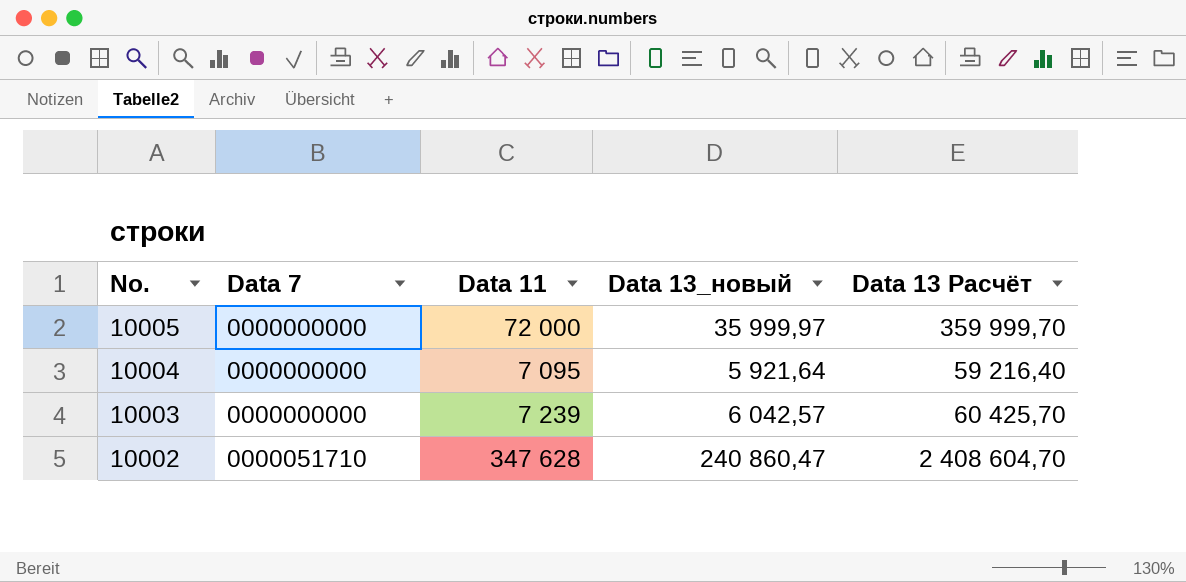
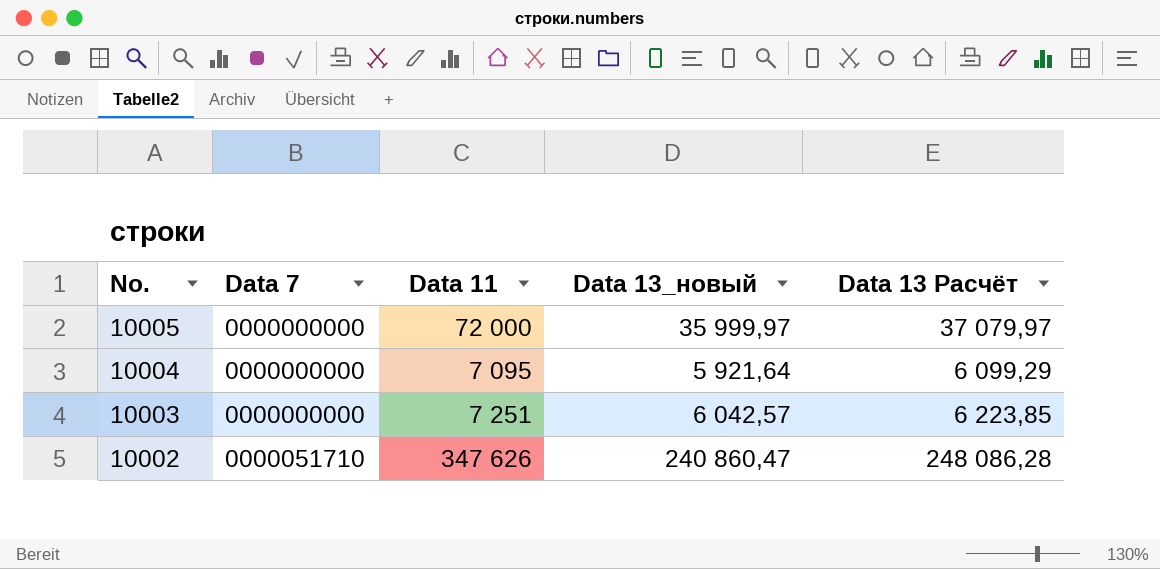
column Data 13 Расчёт | formula: [Data 13_новый] * 10 -> [Data 13_новый] * 1,03
10003 | Data 11: 7 239 -> 7 251
10002 | Data 11: 347 628 -> 347 626

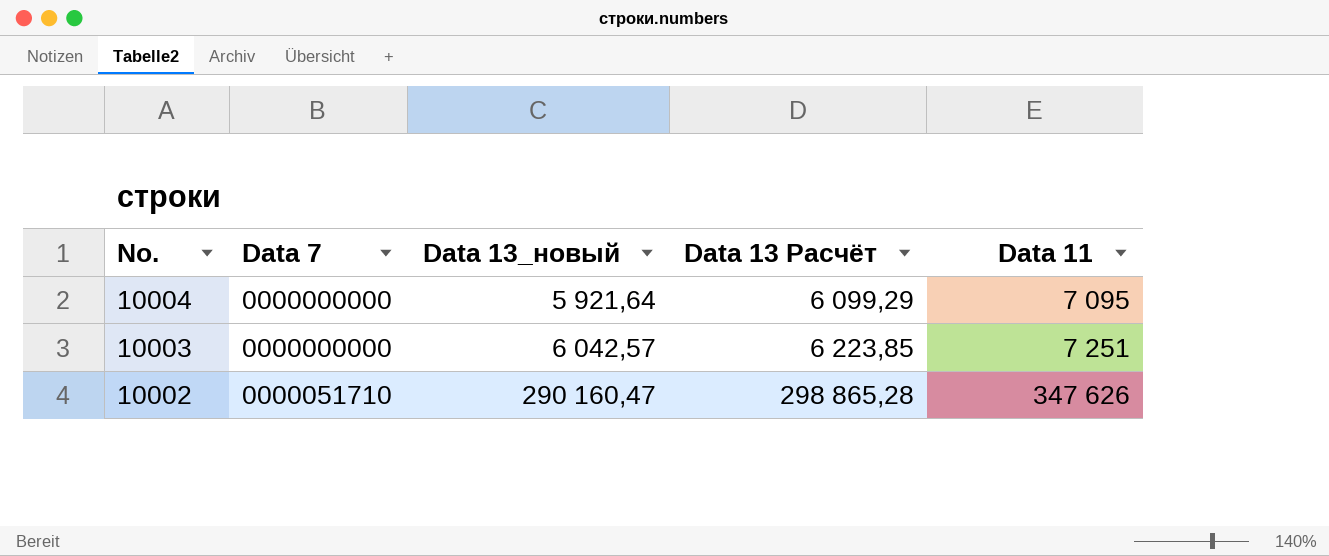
column Data 11 | position: 3 -> 5
row 10005: 0000000000 | 72 000 | 35 999,97 | 37 079,97 -> none
10002 | Data 13_новый: 240 860,47 -> 290 160,47
10002 | Data 13 Расчёт: 248 086,28 -> 298 865,28

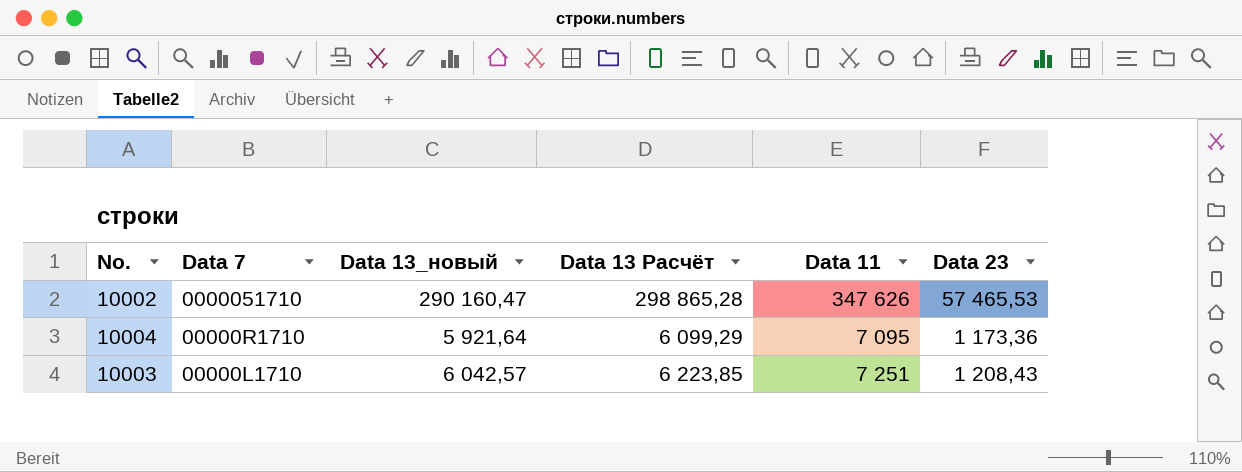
row order: No. descending -> Data 7 descending
column Data 23 | formula: none -> [Data 11] - [Data 13_новый]
10004 | Data 7: 0000000000 -> 00000R1710
10003 | Data 7: 0000000000 -> 00000L1710

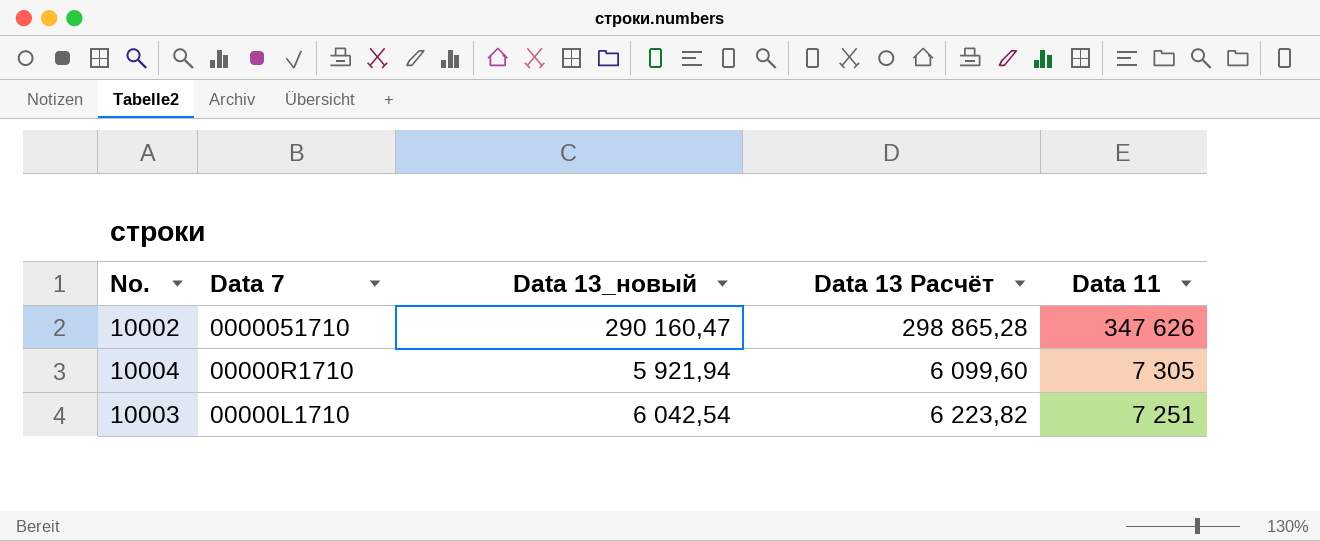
column Data 23 | formula: [Data 11] - [Data 13_новый] -> none
10004 | Data 13_новый: 5 921,64 -> 5 921,94
10004 | Data 13 Расчёт: 6 099,29 -> 6 099,60
10004 | Data 11: 7 095 -> 7 305
10003 | Data 13_новый: 6 042,57 -> 6 042,54
10003 | Data 13 Расчёт: 6 223,85 -> 6 223,82

